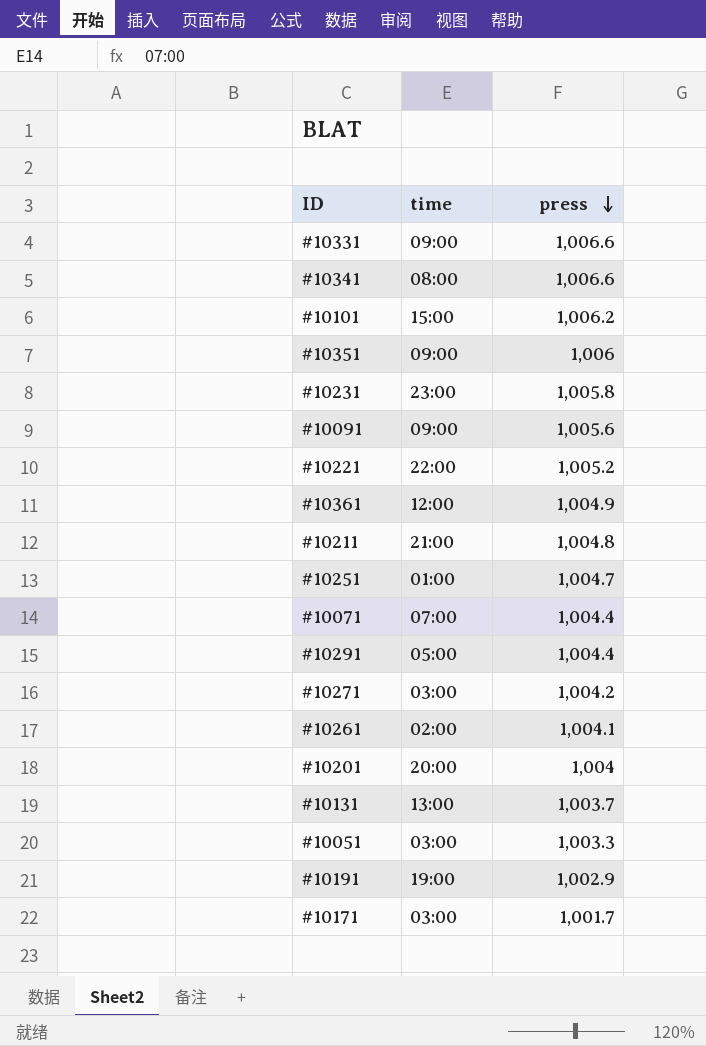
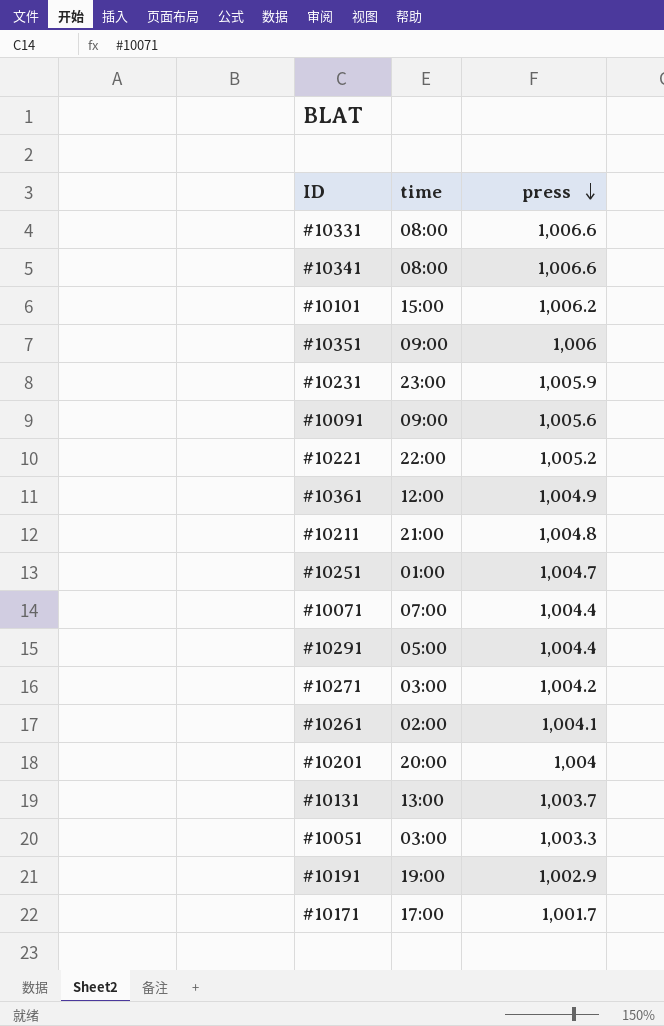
#10331 | time: 09:00 -> 08:00
#10231 | press: 1,005.8 -> 1,005.9
#10171 | time: 03:00 -> 17:00

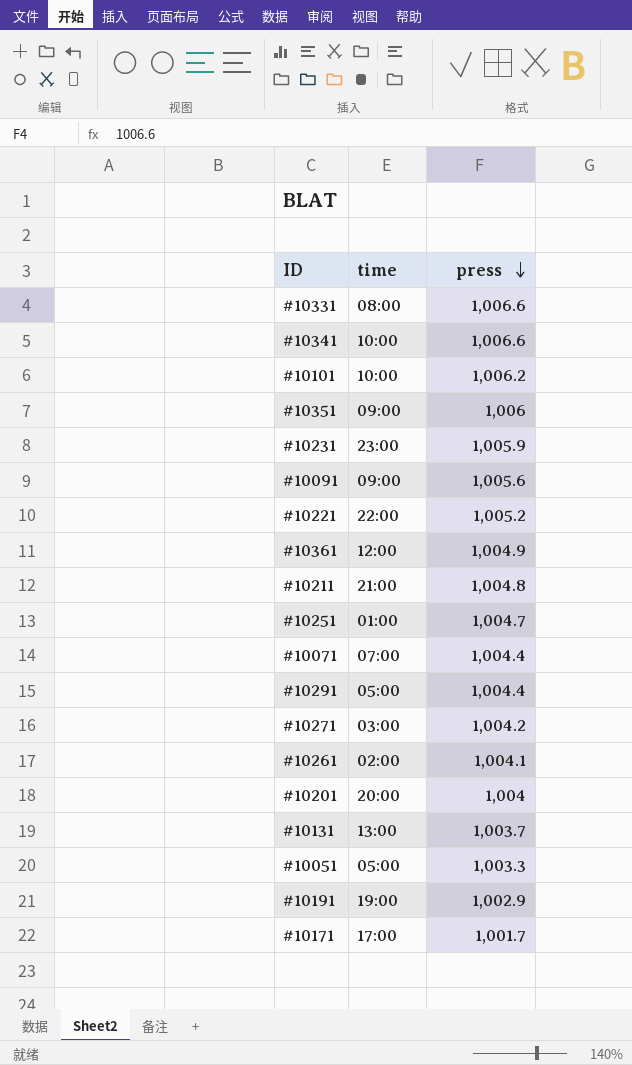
#10341 | time: 08:00 -> 10:00
#10101 | time: 15:00 -> 10:00
#10051 | time: 03:00 -> 05:00

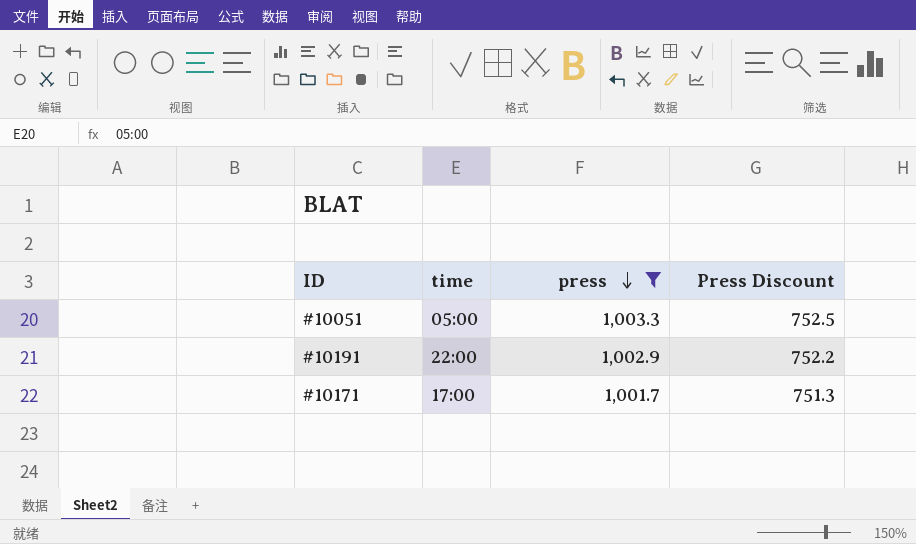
filter: none -> press <= 1,003.3
column Press Discount | formula: none -> [press] * 0.75
#10191 | time: 19:00 -> 22:00

